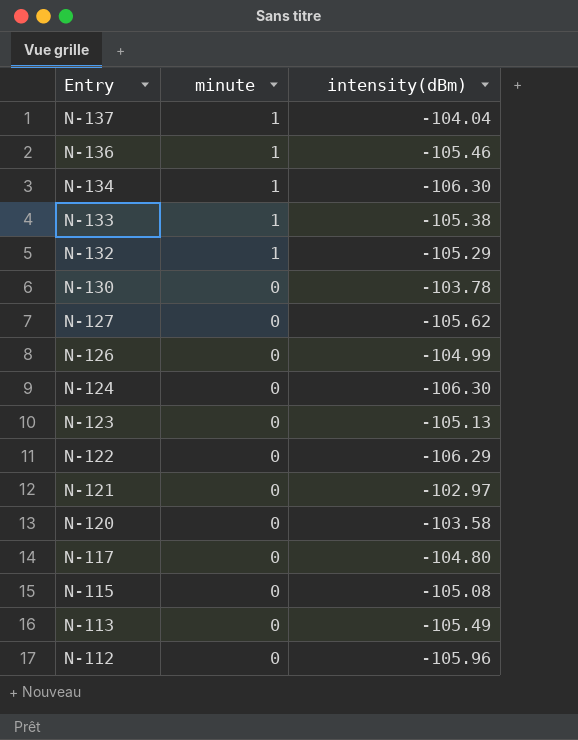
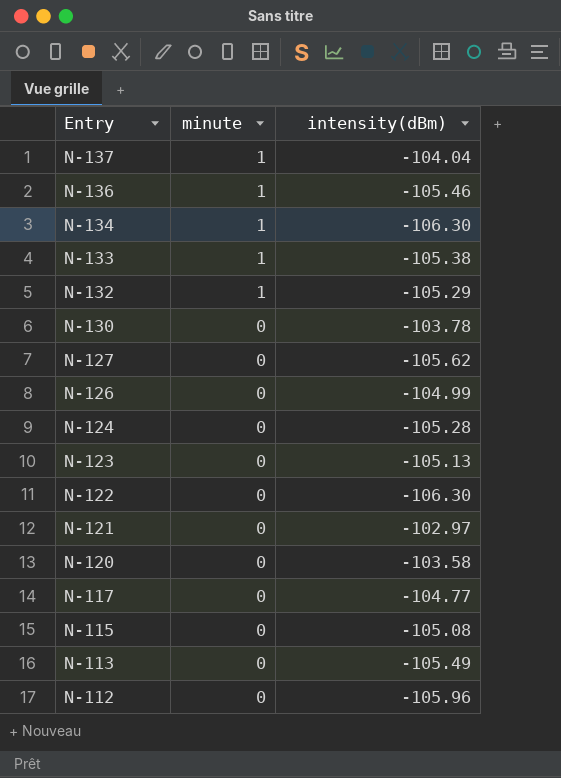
N-124 | intensity(dBm): -106.30 -> -105.28
N-122 | intensity(dBm): -106.29 -> -106.30
N-117 | intensity(dBm): -104.80 -> -104.77

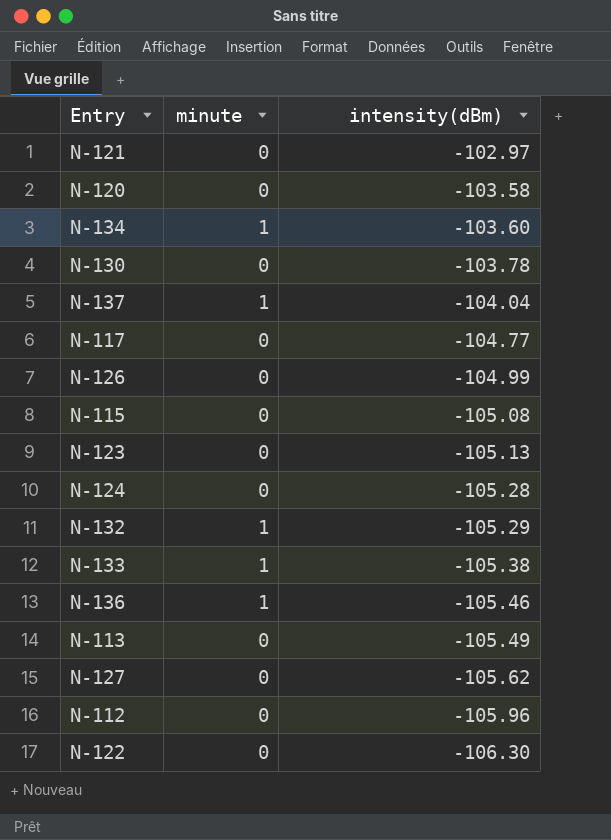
row order: Entry descending -> intensity(dBm) descending
N-134 | intensity(dBm): -106.30 -> -103.60

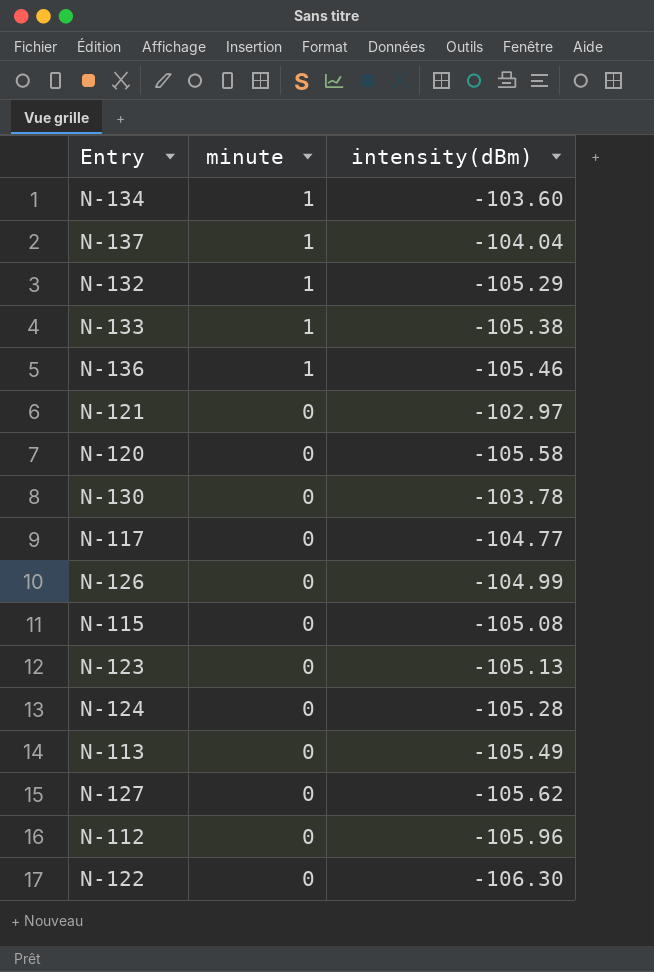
row order: intensity(dBm) descending -> minute descending
N-120 | intensity(dBm): -103.58 -> -105.58

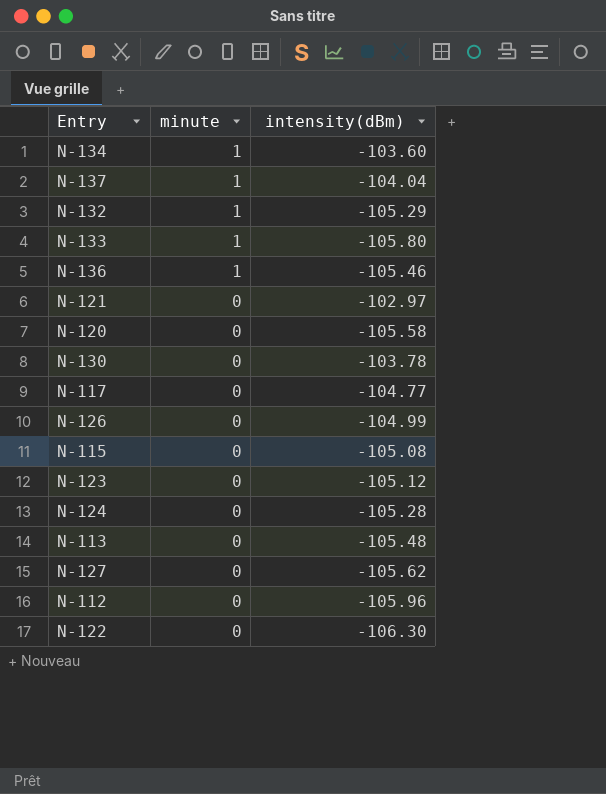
N-133 | intensity(dBm): -105.38 -> -105.80
N-123 | intensity(dBm): -105.13 -> -105.12
N-113 | intensity(dBm): -105.49 -> -105.48

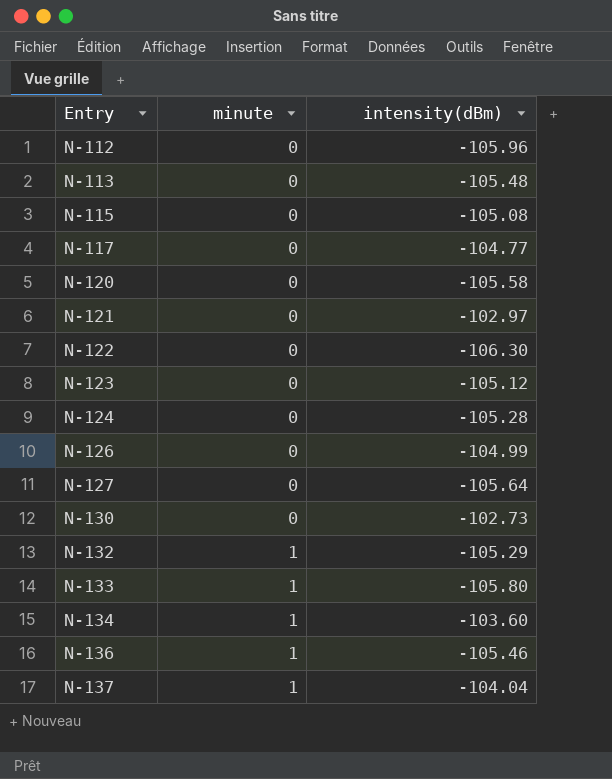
row order: minute descending -> Entry ascending
N-127 | intensity(dBm): -105.62 -> -105.64
N-130 | intensity(dBm): -103.78 -> -102.73

